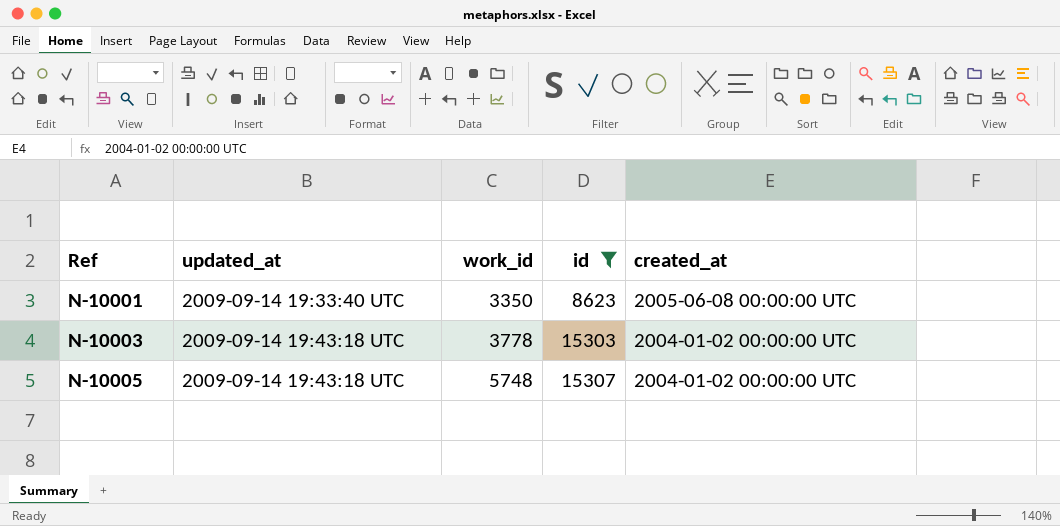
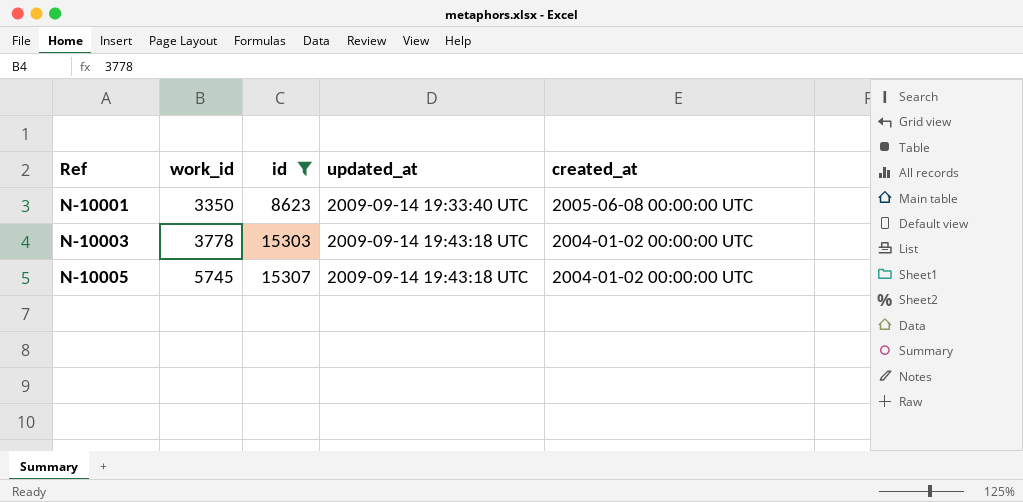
column updated_at | position: 2 -> 4
N-10005 | work_id: 5748 -> 5745

